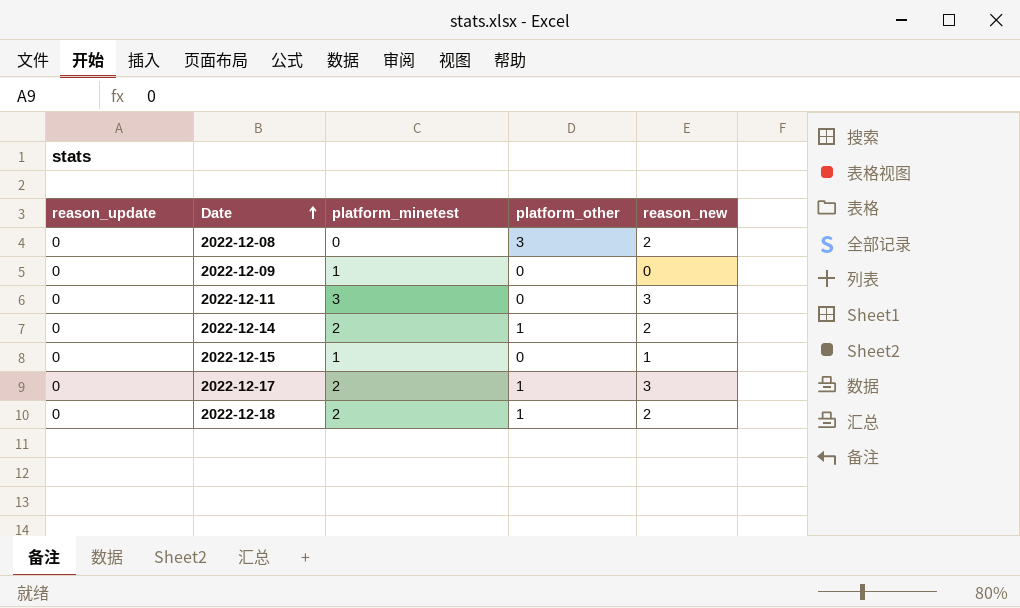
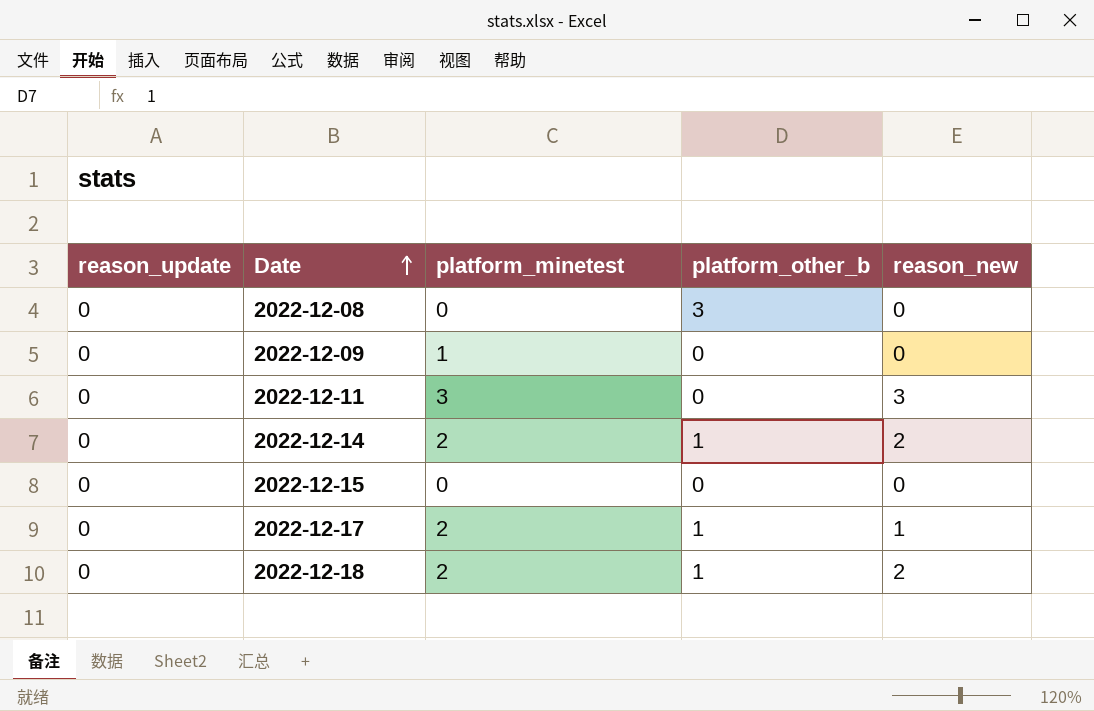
column name: platform_other -> platform_other_b
2022-12-08 | reason_new: 2 -> 0
2022-12-15 | platform_minetest: 1 -> 0
2022-12-15 | reason_new: 1 -> 0
2022-12-17 | reason_new: 3 -> 1

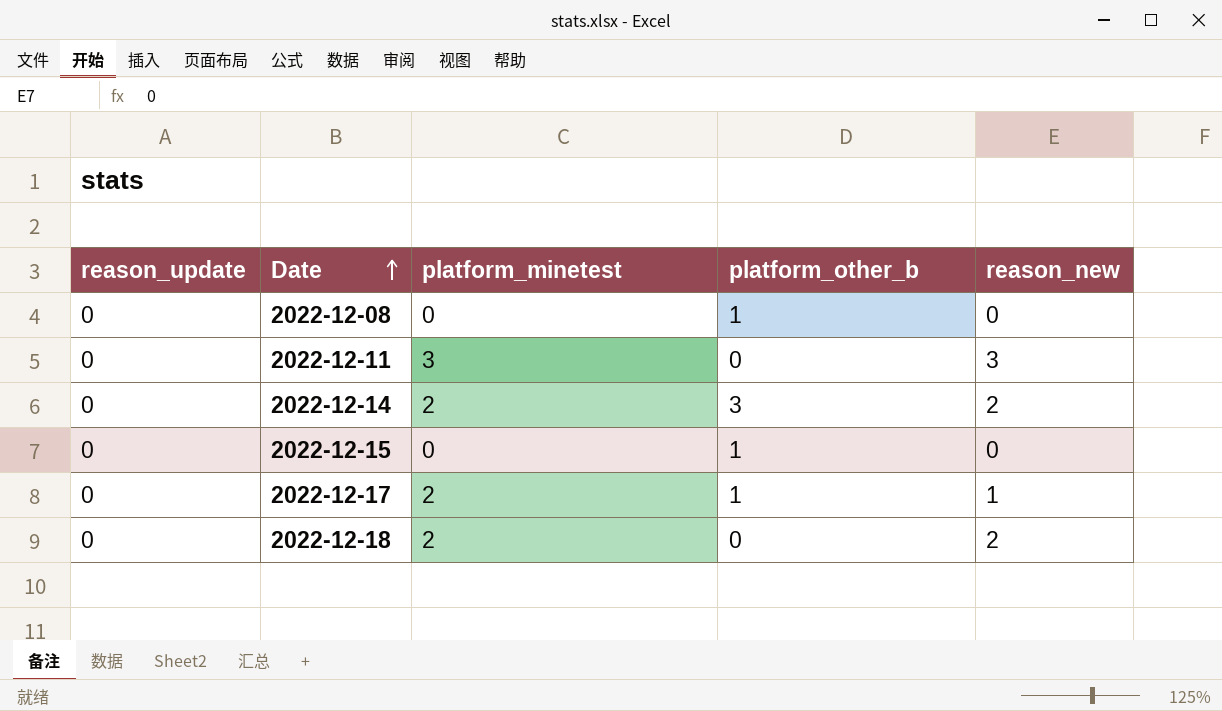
row 2022-12-09: 0 | 1 | 0 | 0 -> none
2022-12-08 | platform_other_b: 3 -> 1
2022-12-14 | platform_other_b: 1 -> 3
2022-12-15 | platform_other_b: 0 -> 1
2022-12-18 | platform_other_b: 1 -> 0

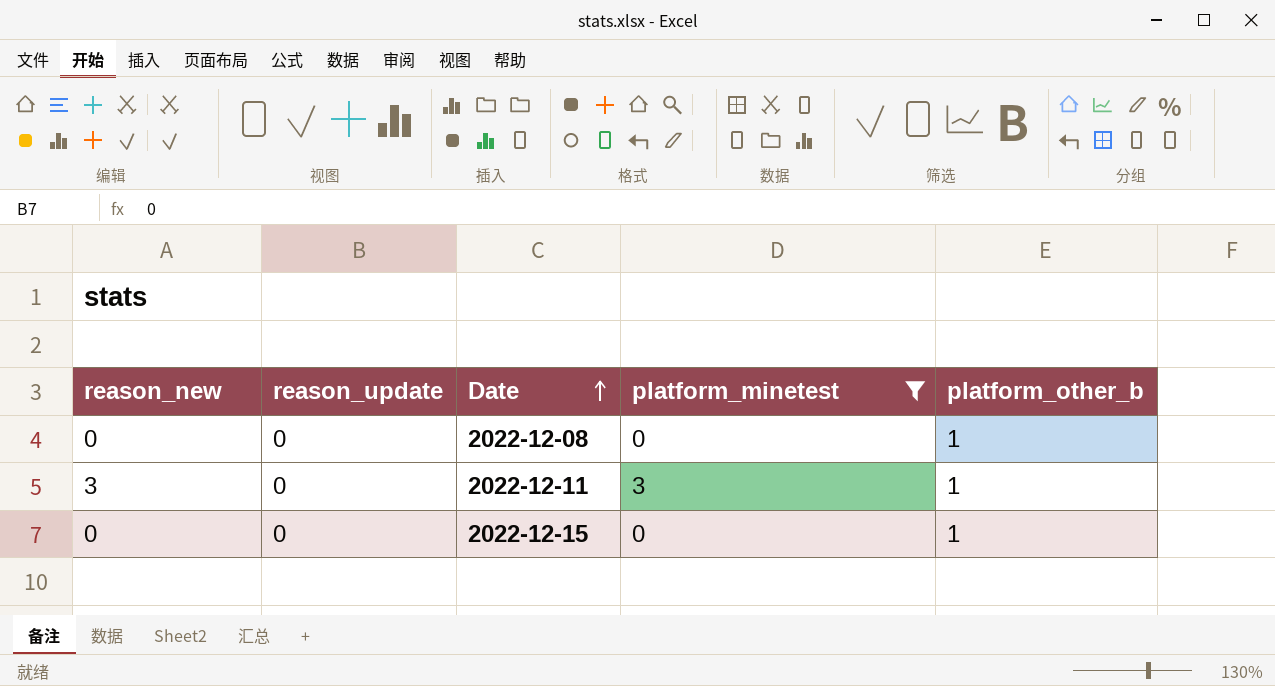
filter: none -> platform_minetest != 2
column reason_new | position: 5 -> 1
2022-12-11 | platform_other_b: 0 -> 1

